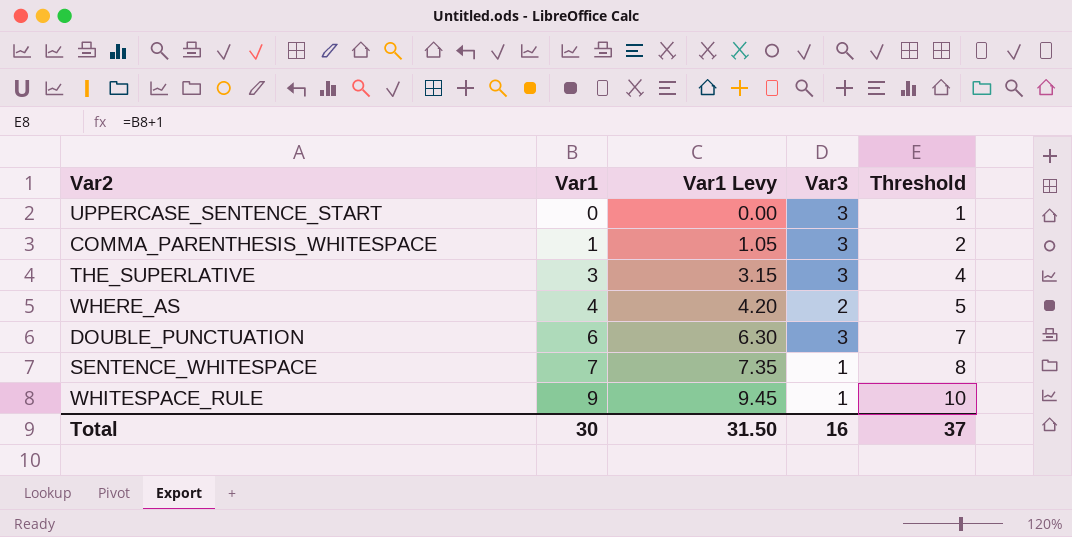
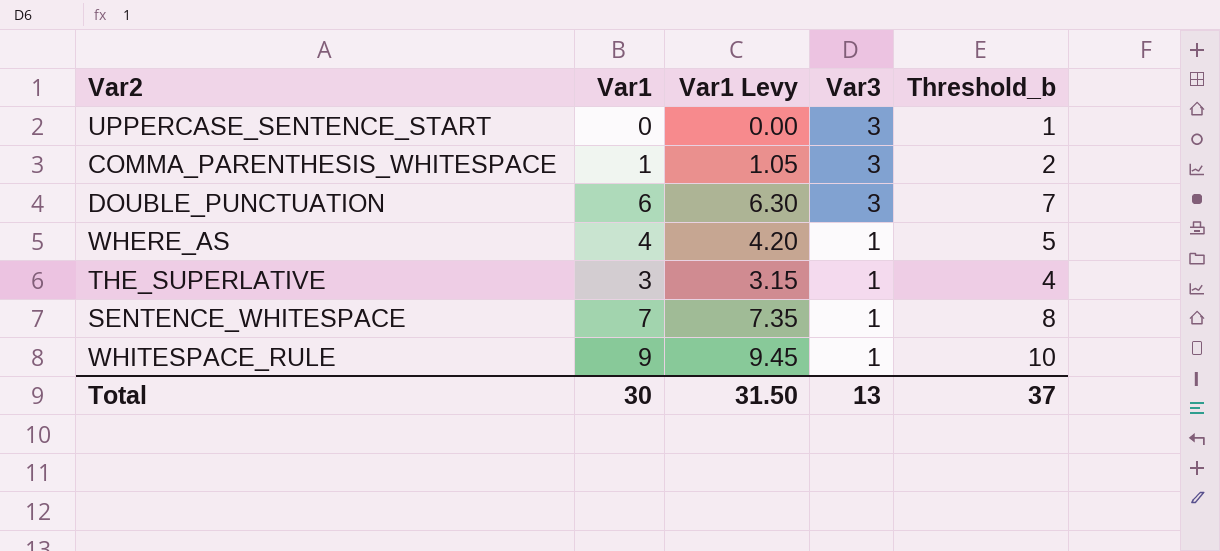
row order: Var1 ascending -> Var3 descending
column name: Threshold -> Threshold_b
WHERE_AS | Var3: 2 -> 1
THE_SUPERLATIVE | Var3: 3 -> 1
Total | Var3: 16 -> 13

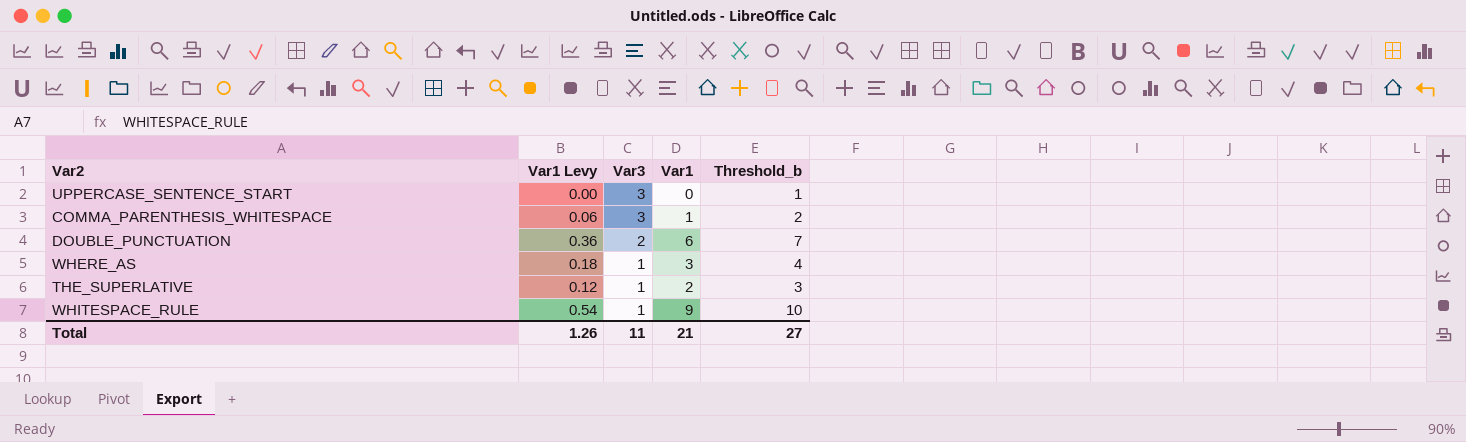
column Var1 Levy | formula: [Var1] * 1.05 -> [Var1] * 0.06
column Var1 | position: 2 -> 4
row SENTENCE_WHITESPACE: 7 | 7.35 | 1 | 8 -> none
DOUBLE_PUNCTUATION | Var3: 3 -> 2
WHERE_AS | Var1: 4 -> 3
WHERE_AS | Threshold_b: 5 -> 4
THE_SUPERLATIVE | Var1: 3 -> 2
THE_SUPERLATIVE | Threshold_b: 4 -> 3
Total | Var1 Levy: 31.50 -> 1.26
Total | Var3: 13 -> 11
Total | Var1: 30 -> 21
Total | Threshold_b: 37 -> 27

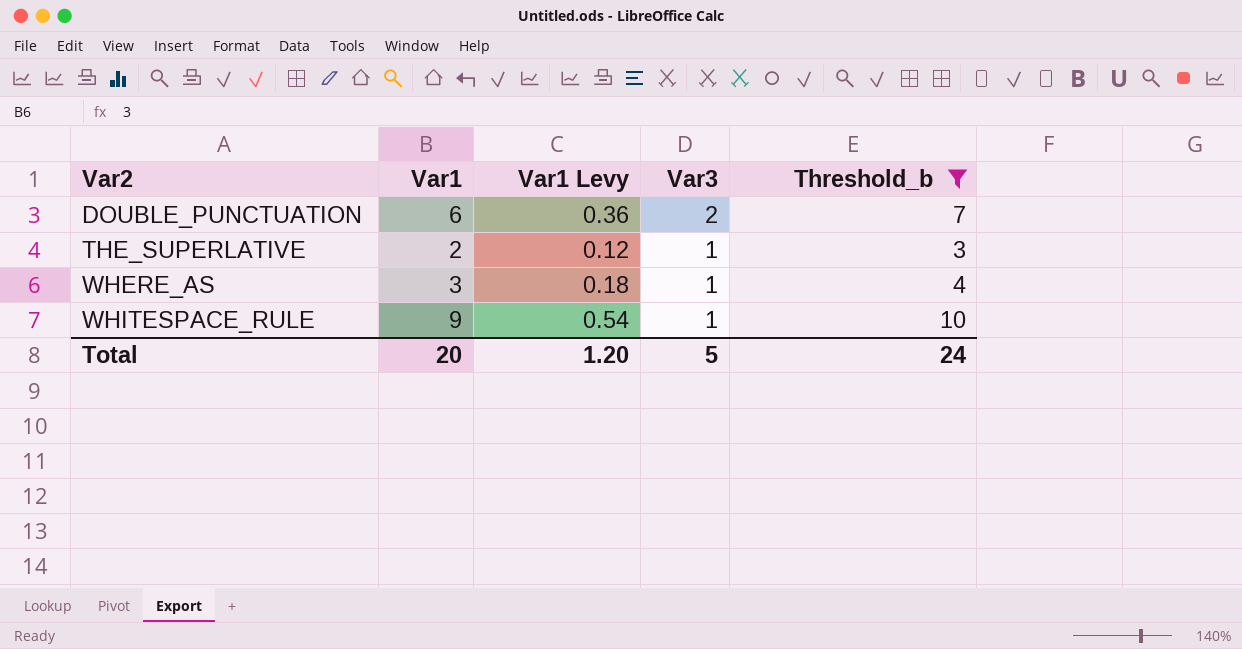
filter: none -> Threshold_b >= 3
row order: Var3 descending -> Var2 ascending
column Var1 | position: 4 -> 2
Total | Var1: 21 -> 20
Total | Var1 Levy: 1.26 -> 1.20
Total | Var3: 11 -> 5
Total | Threshold_b: 27 -> 24

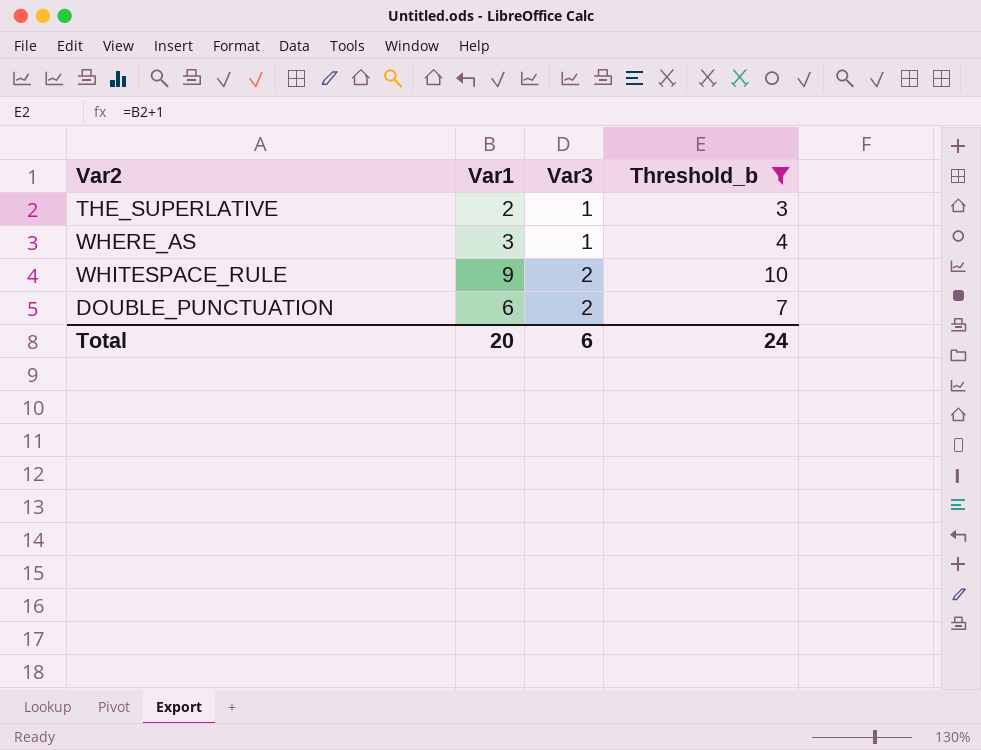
row order: Var2 ascending -> Var3 ascending
column Var1 Levy | formula: [Var1] * 0.06 -> none
WHITESPACE_RULE | Var3: 1 -> 2
Total | Var3: 5 -> 6

